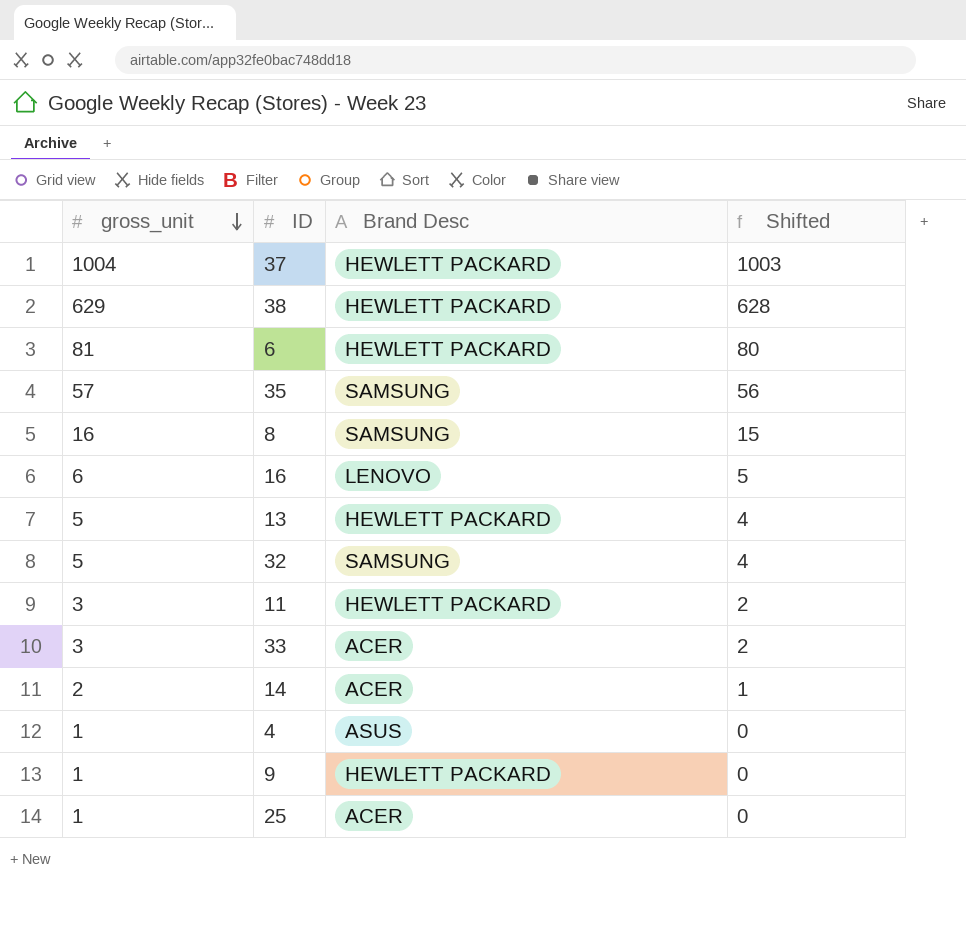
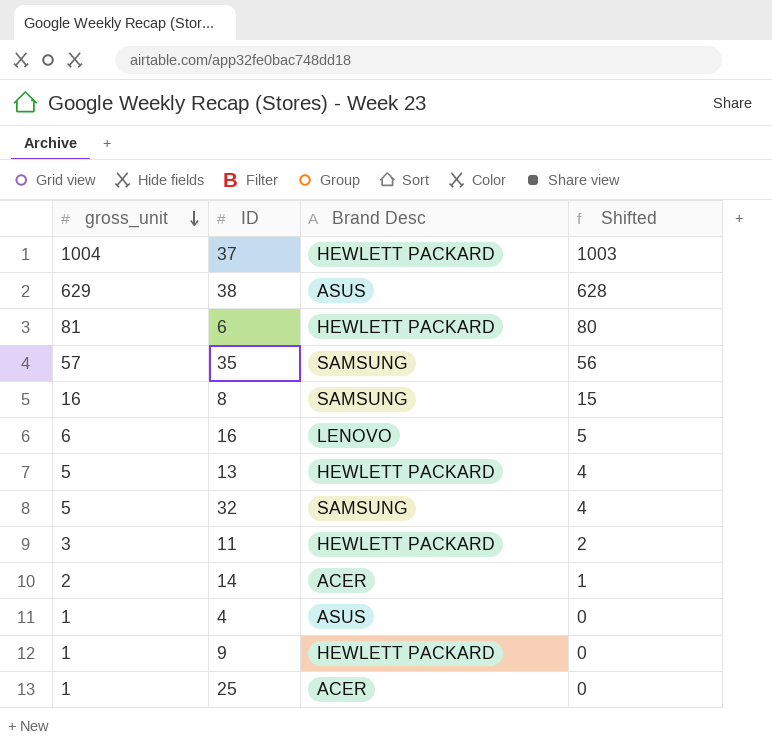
row 33: 3 | ACER | 2 -> none
38 | Brand Desc: HEWLETT PACKARD -> ASUS

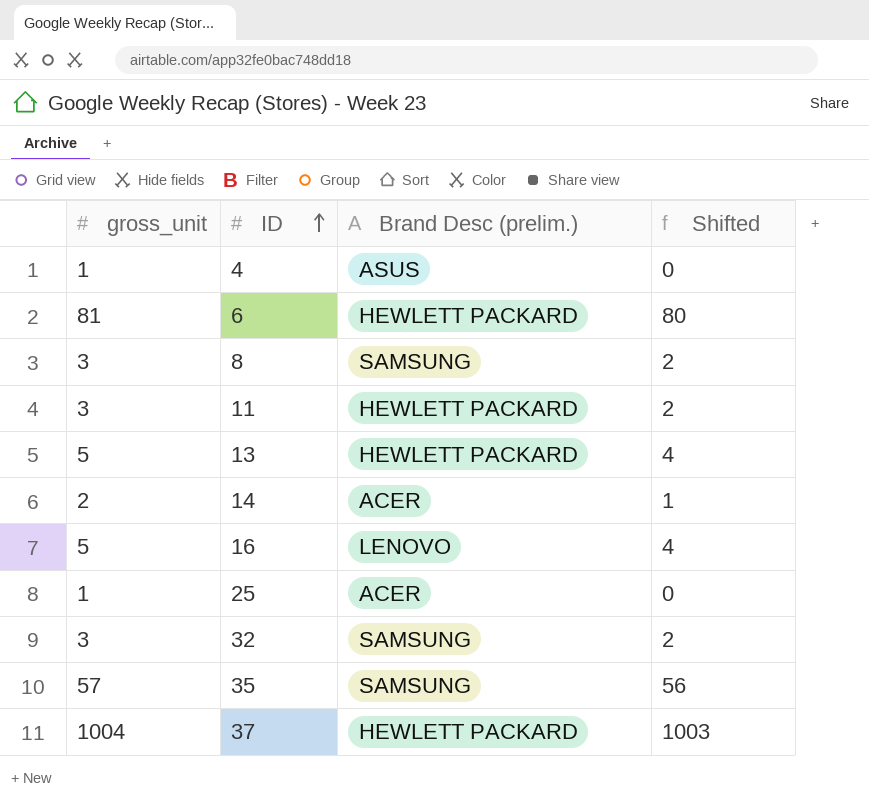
row order: gross_unit descending -> ID ascending
column name: Brand Desc -> Brand Desc (prelim.)
row 38: 629 | ASUS | 628 -> none
row 9: 1 | HEWLETT PACKARD | 0 -> none
8 | gross_unit: 16 -> 3
8 | Shifted: 15 -> 2
16 | gross_unit: 6 -> 5
16 | Shifted: 5 -> 4
32 | gross_unit: 5 -> 3
32 | Shifted: 4 -> 2

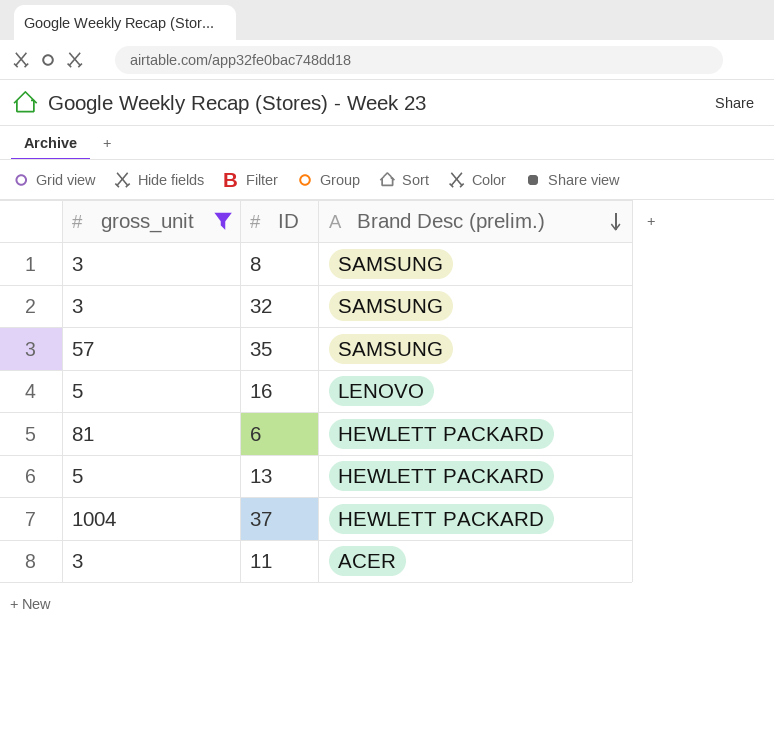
filter: none -> gross_unit >= 3
row order: ID ascending -> Brand Desc (prelim.) descending
column Shifted | formula: [gross_unit] - 1 -> none
11 | Brand Desc (prelim.): HEWLETT PACKARD -> ACER

